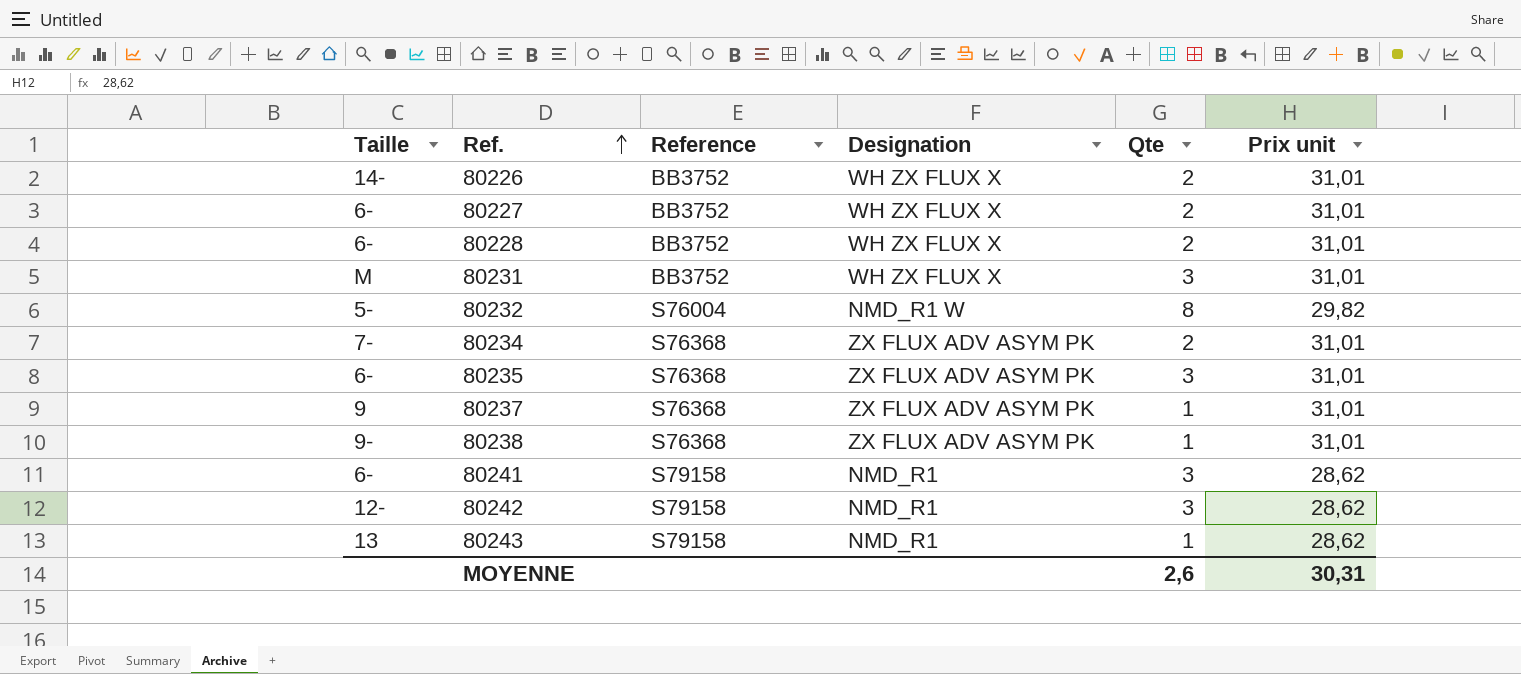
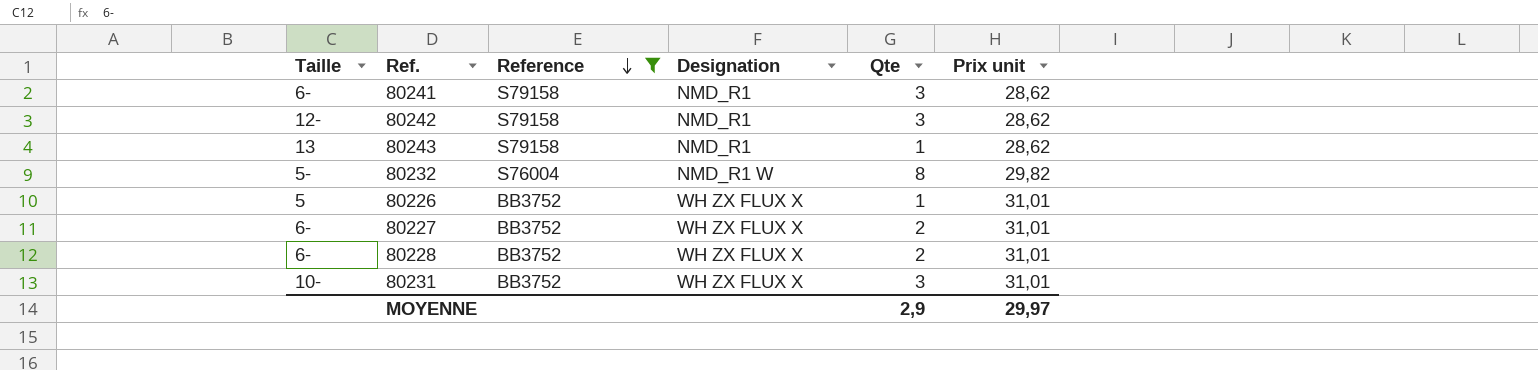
filter: none -> Reference != S76368
row order: Ref. ascending -> Reference descending
80226 | Taille: 14- -> 5
80226 | Qte: 2 -> 1
80231 | Taille: M -> 10-
MOYENNE | Qte: 2,6 -> 2,9
MOYENNE | Prix unit: 30,31 -> 29,97

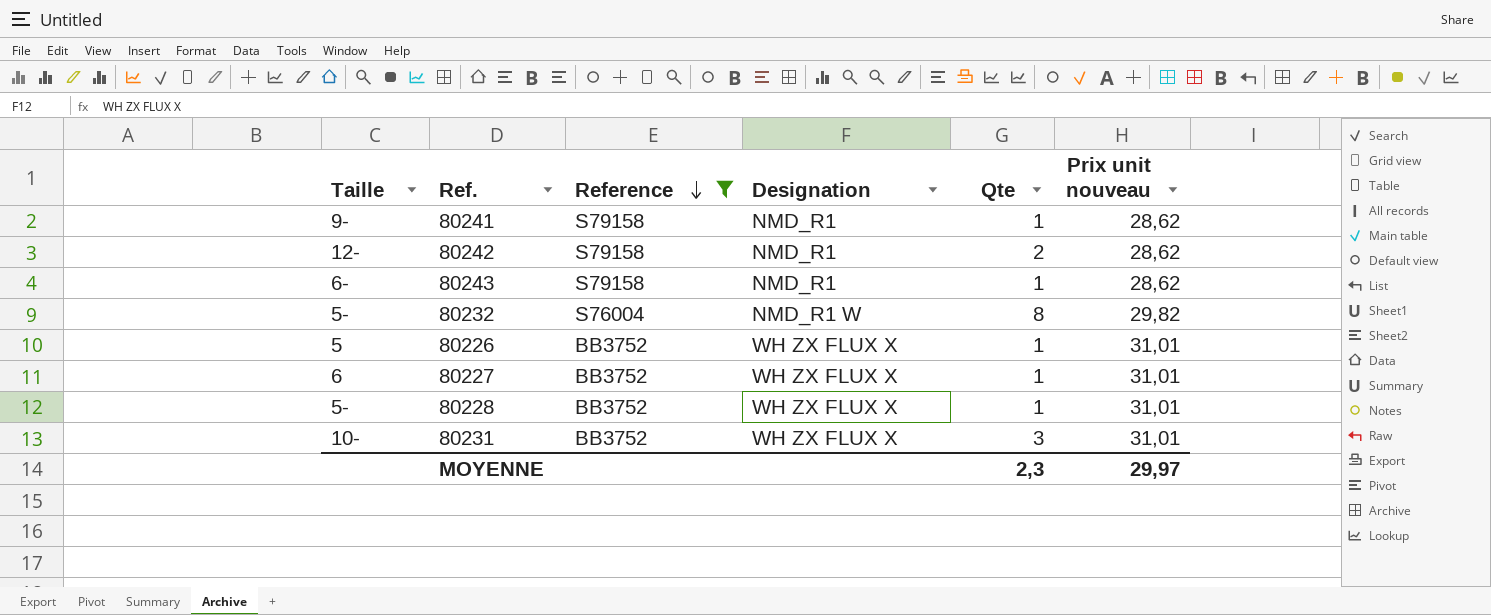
column name: Prix unit -> Prix unit nouveau
80241 | Taille: 6- -> 9-
80241 | Qte: 3 -> 1
80242 | Qte: 3 -> 2
80243 | Taille: 13 -> 6-
80227 | Taille: 6- -> 6
80227 | Qte: 2 -> 1
80228 | Taille: 6- -> 5-
80228 | Qte: 2 -> 1
MOYENNE | Qte: 2,9 -> 2,3

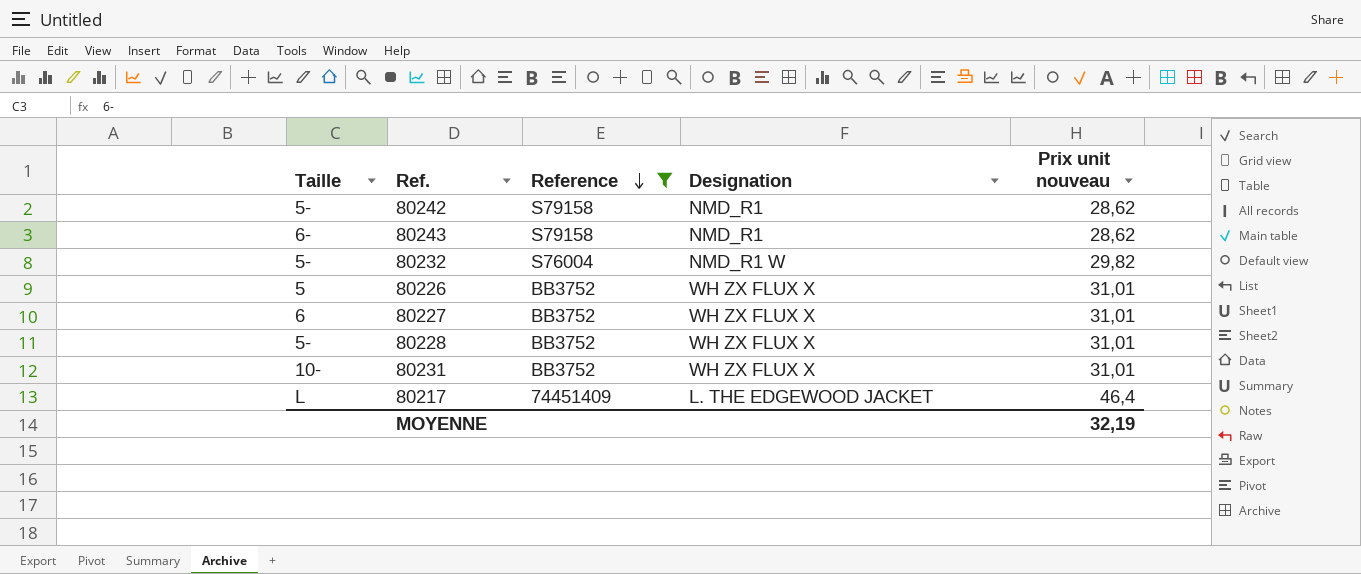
column Qte | position: 5 -> none
row 80241: 9- | S79158 | NMD_R1 | 1 | 28,62 -> none
80242 | Taille: 12- -> 5-
row 80217: none -> L | 74451409 | L. THE EDGEWOOD JACKET | 46,4
MOYENNE | Prix unit nouveau: 29,97 -> 32,19

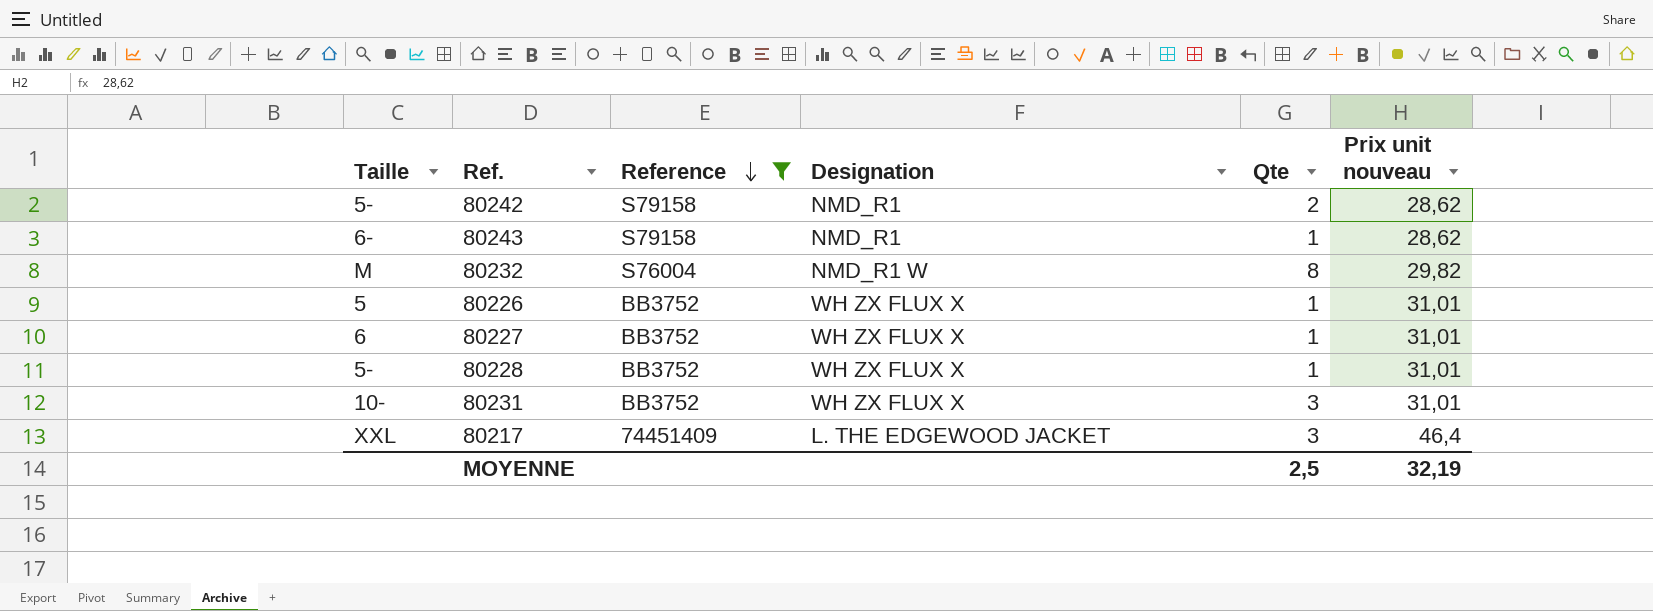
column Qte | position: none -> 5
80232 | Taille: 5- -> M
80217 | Taille: L -> XXL

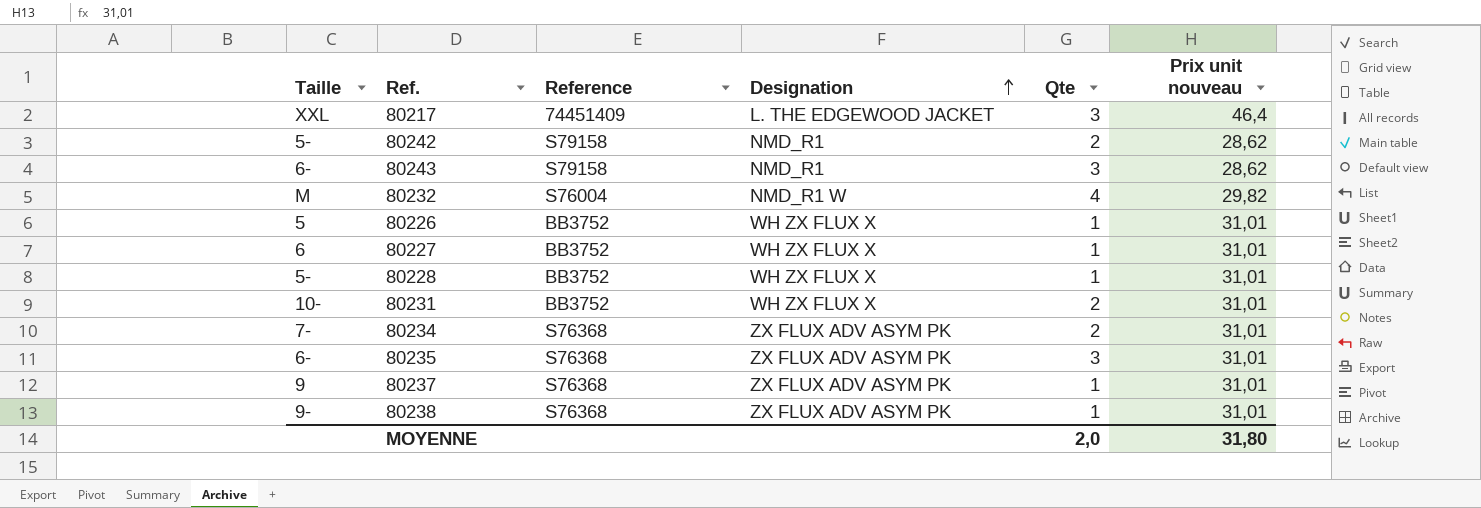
filter: Reference != S76368 -> none
row order: Reference descending -> Designation ascending
80243 | Qte: 1 -> 3
80232 | Qte: 8 -> 4
80231 | Qte: 3 -> 2
MOYENNE | Qte: 2,5 -> 2,0
MOYENNE | Prix unit nouveau: 32,19 -> 31,80

